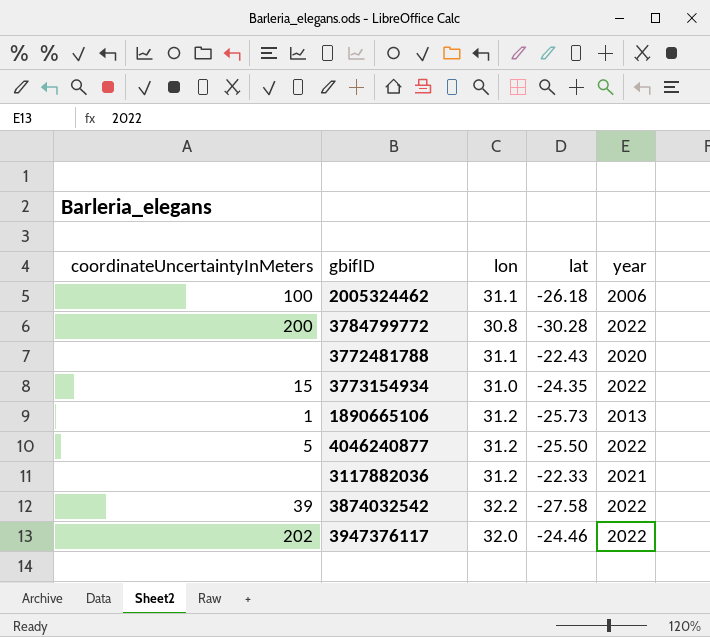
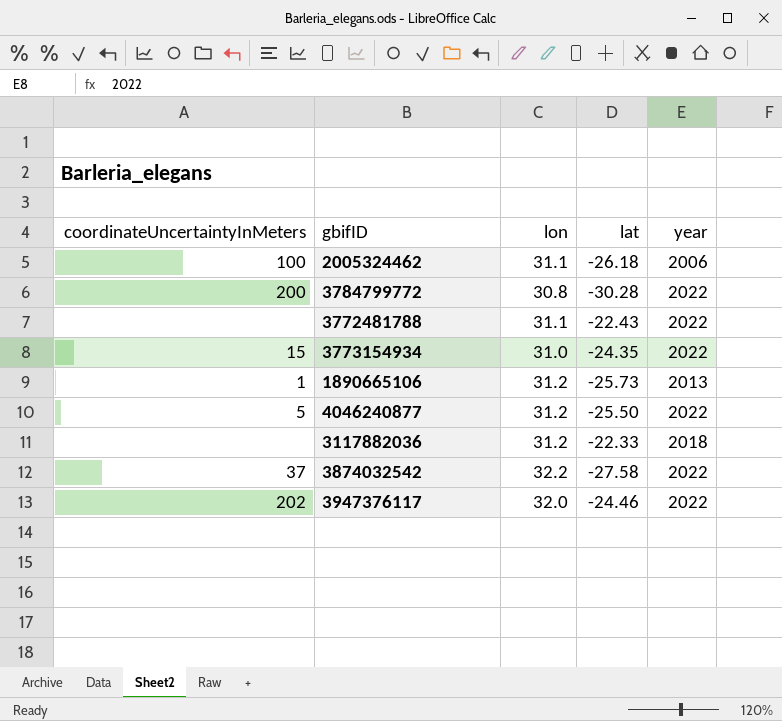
3772481788 | year: 2020 -> 2022
3117882036 | year: 2021 -> 2018
3874032542 | coordinateUncertaintyInMeters: 39 -> 37

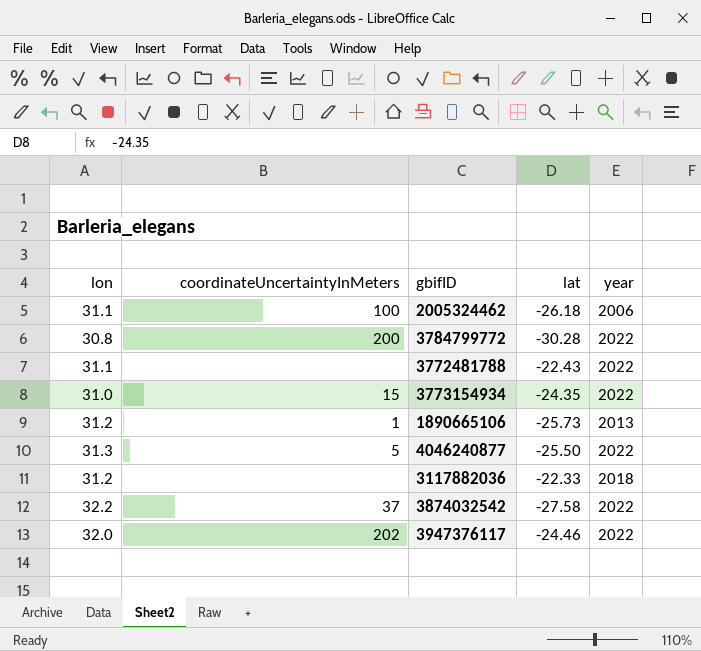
column lon | position: 3 -> 1
4046240877 | lon: 31.2 -> 31.3

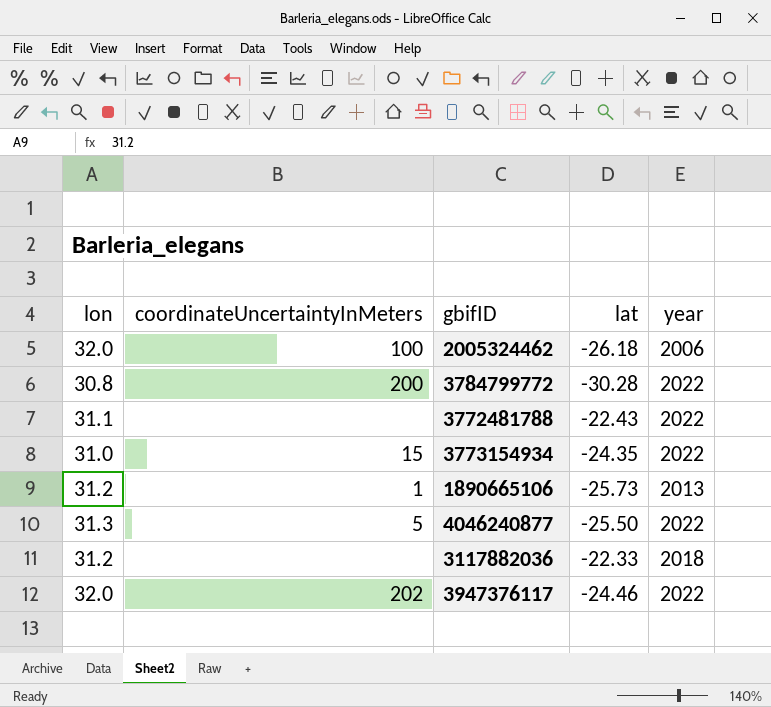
row 3874032542: 32.2 | 37 | -27.58 | 2022 -> none
2005324462 | lon: 31.1 -> 32.0

